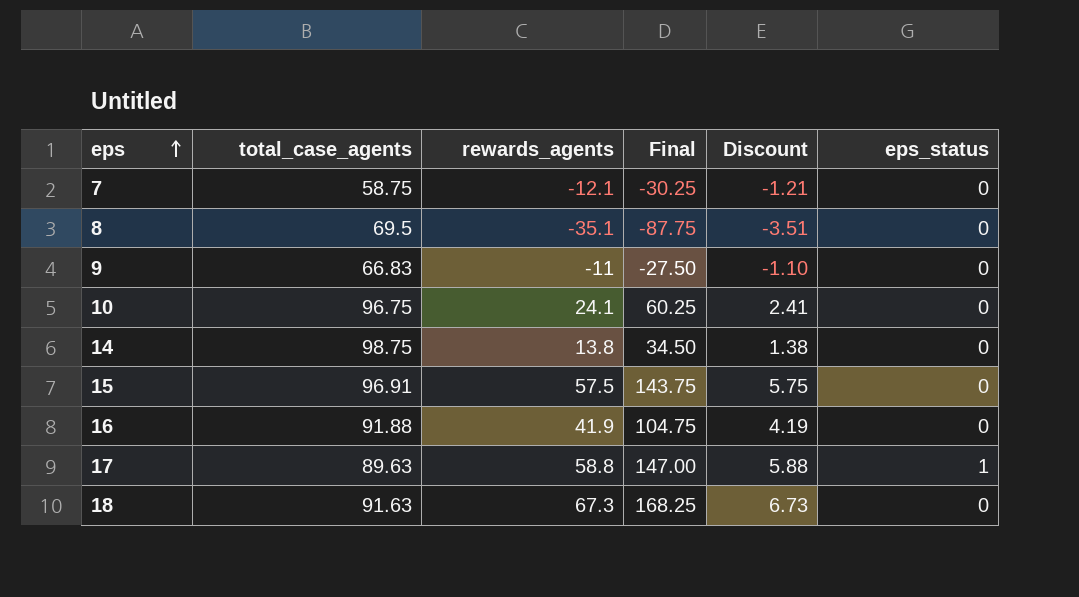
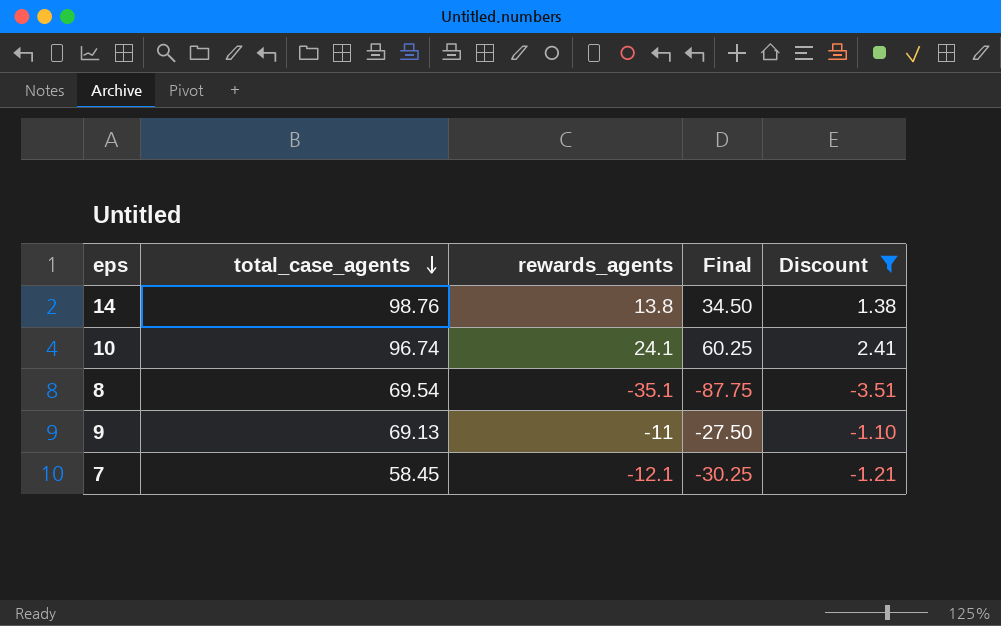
filter: none -> Discount <= 2.41
row order: eps ascending -> total_case_agents descending
column eps_status | position: 6 -> none
14 | total_case_agents: 98.75 -> 98.76
10 | total_case_agents: 96.75 -> 96.74
8 | total_case_agents: 69.5 -> 69.54
9 | total_case_agents: 66.83 -> 69.13
7 | total_case_agents: 58.75 -> 58.45

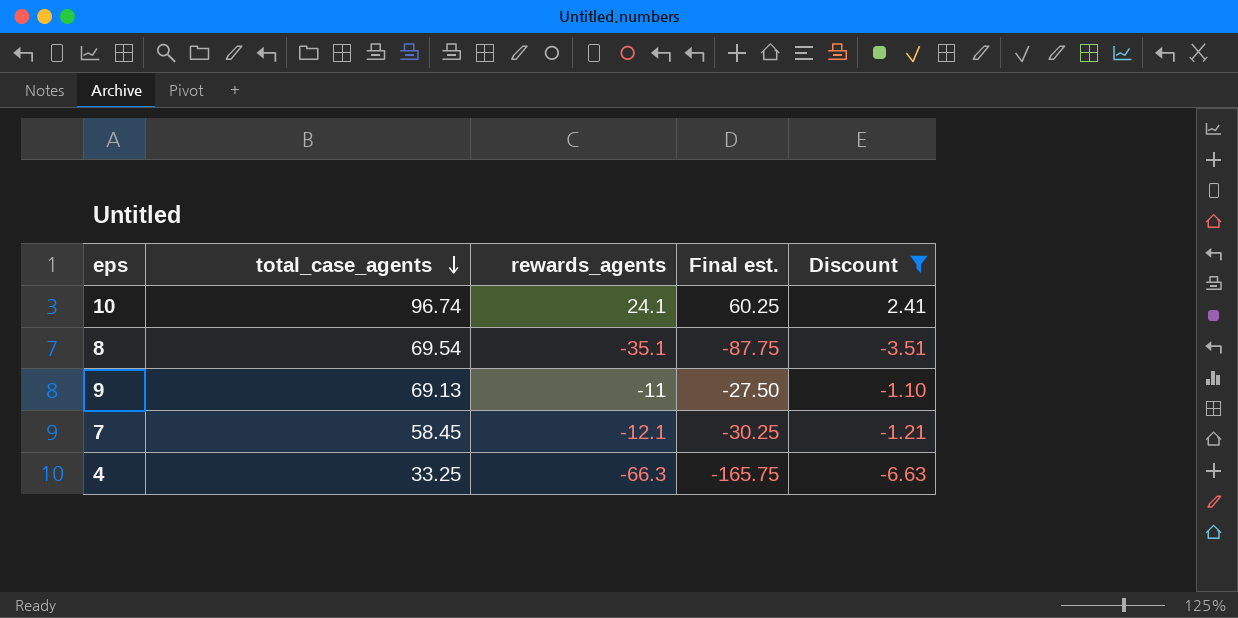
column name: Final -> Final est.
row 14: 98.76 | 13.8 | 34.50 | 1.38 -> none
row 4: none -> 33.25 | -66.3 | -165.75 | -6.63

